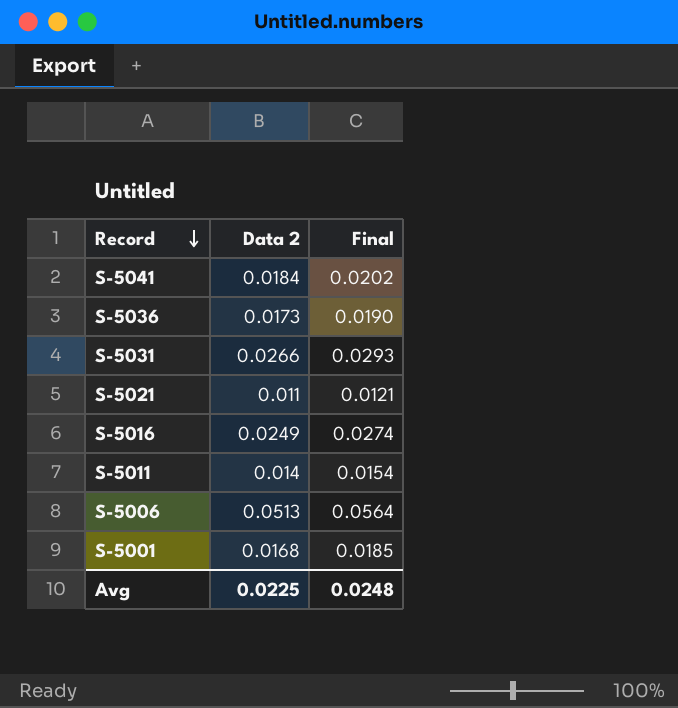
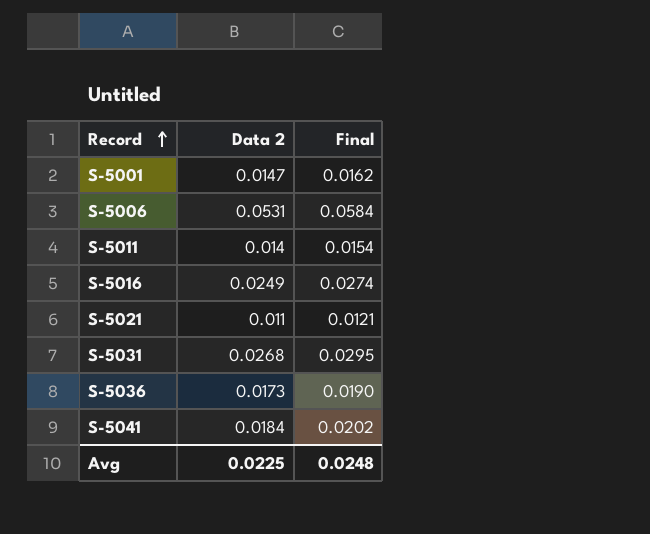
row order: Record descending -> Record ascending
S-5001 | Data 2: 0.0168 -> 0.0147
S-5001 | Final: 0.0185 -> 0.0162
S-5006 | Data 2: 0.0513 -> 0.0531
S-5006 | Final: 0.0564 -> 0.0584
S-5031 | Data 2: 0.0266 -> 0.0268
S-5031 | Final: 0.0293 -> 0.0295

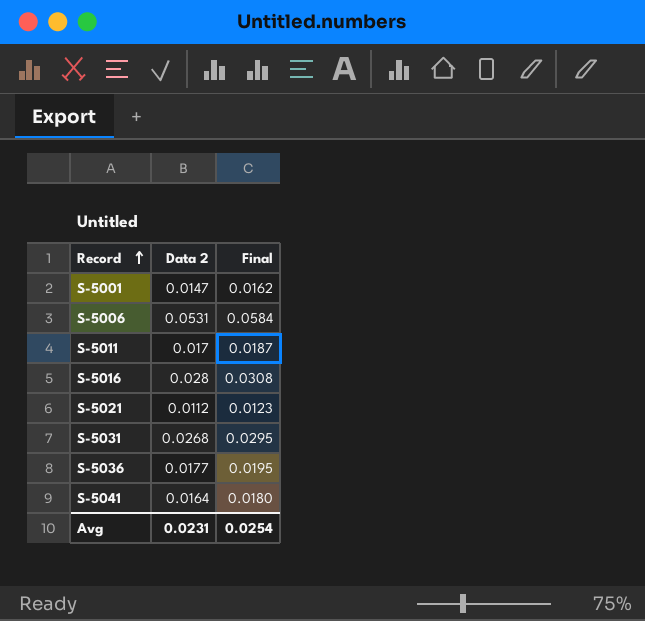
S-5011 | Data 2: 0.014 -> 0.017
S-5011 | Final: 0.0154 -> 0.0187
S-5016 | Data 2: 0.0249 -> 0.028
S-5016 | Final: 0.0274 -> 0.0308
S-5021 | Data 2: 0.011 -> 0.0112
S-5021 | Final: 0.0121 -> 0.0123
S-5036 | Data 2: 0.0173 -> 0.0177
S-5036 | Final: 0.0190 -> 0.0195
S-5041 | Data 2: 0.0184 -> 0.0164
S-5041 | Final: 0.0202 -> 0.0180
Avg | Data 2: 0.0225 -> 0.0231
Avg | Final: 0.0248 -> 0.0254

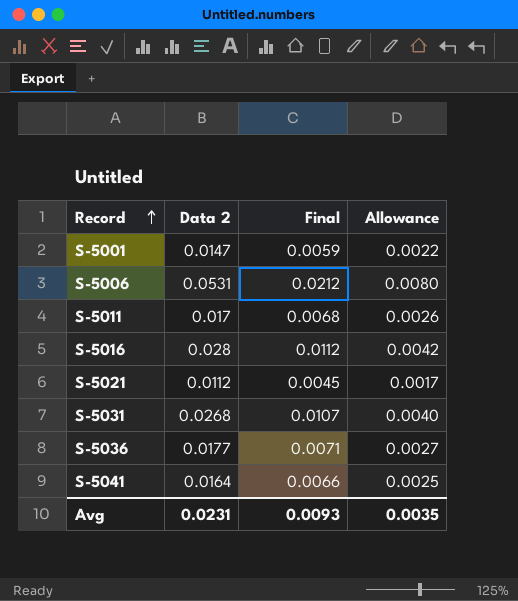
column Final | formula: [Data 2] * 1.1 -> [Data 2] * 0.4
column Allowance | formula: none -> [Data 2] * 0.15
Avg | Final: 0.0254 -> 0.0093

